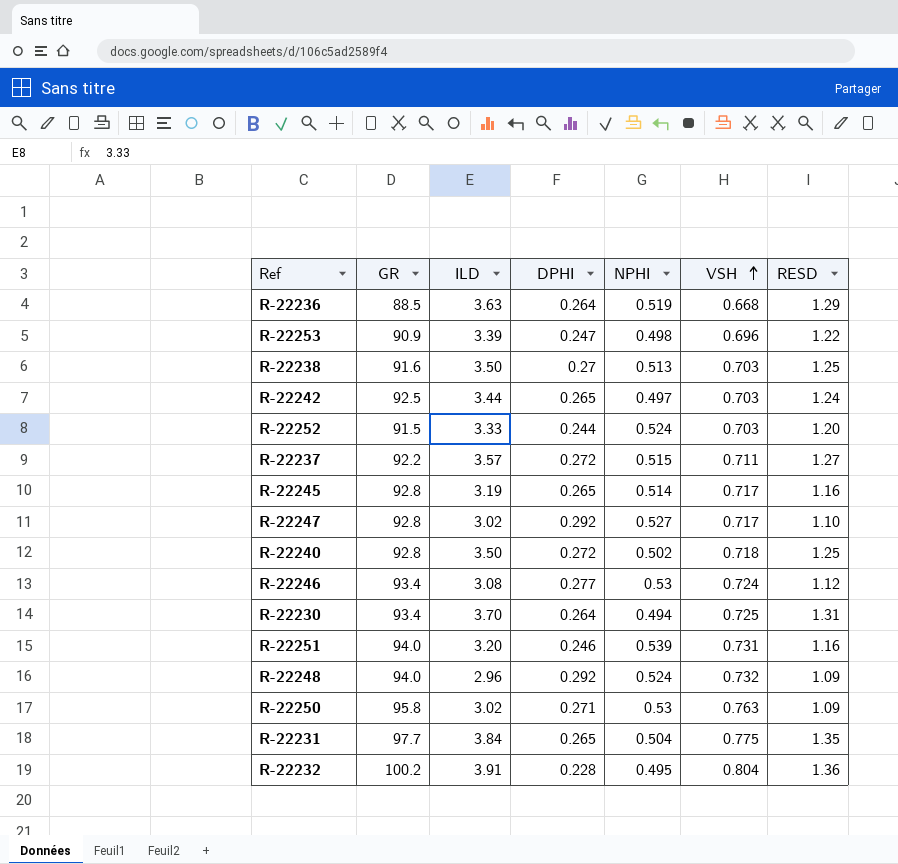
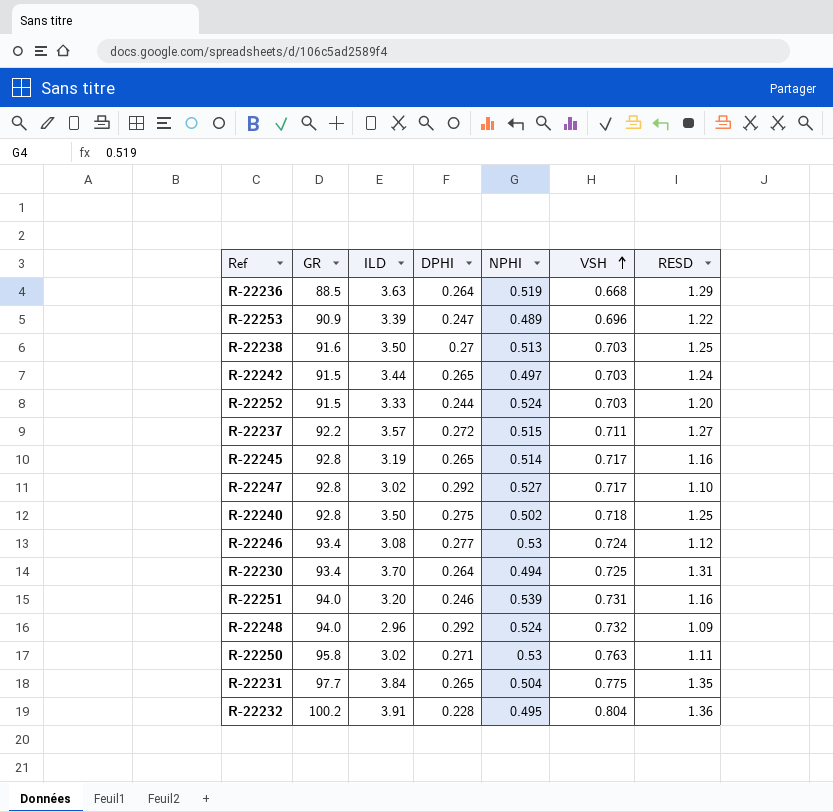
R-22253 | NPHI: 0.498 -> 0.489
R-22242 | GR: 92.5 -> 91.5
R-22240 | DPHI: 0.272 -> 0.275
R-22250 | RESD: 1.09 -> 1.11

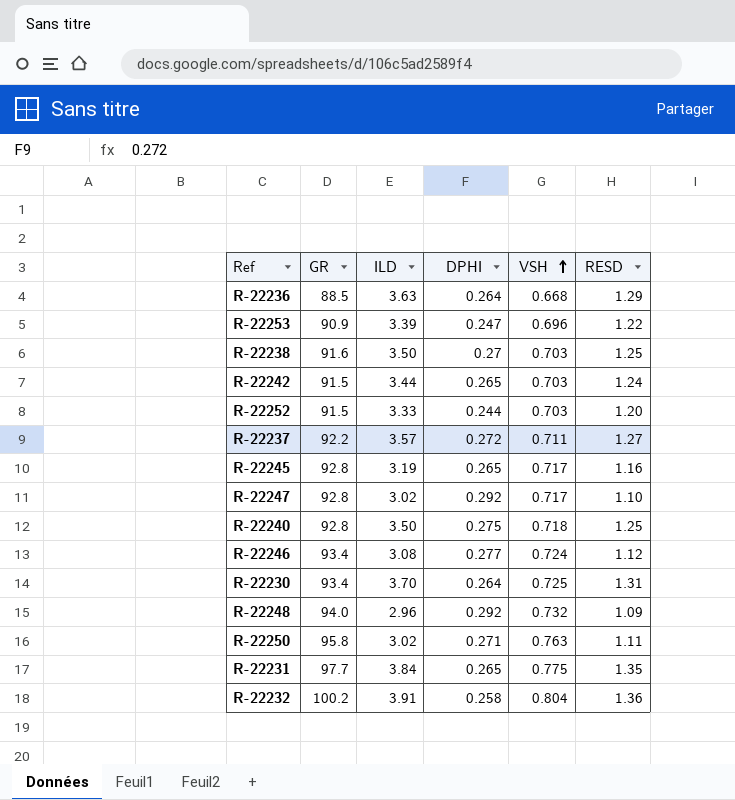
column NPHI | position: 5 -> none
row R-22251: 94.0 | 3.20 | 0.246 | 0.539 | 0.731 | 1.16 -> none
R-22232 | DPHI: 0.228 -> 0.258

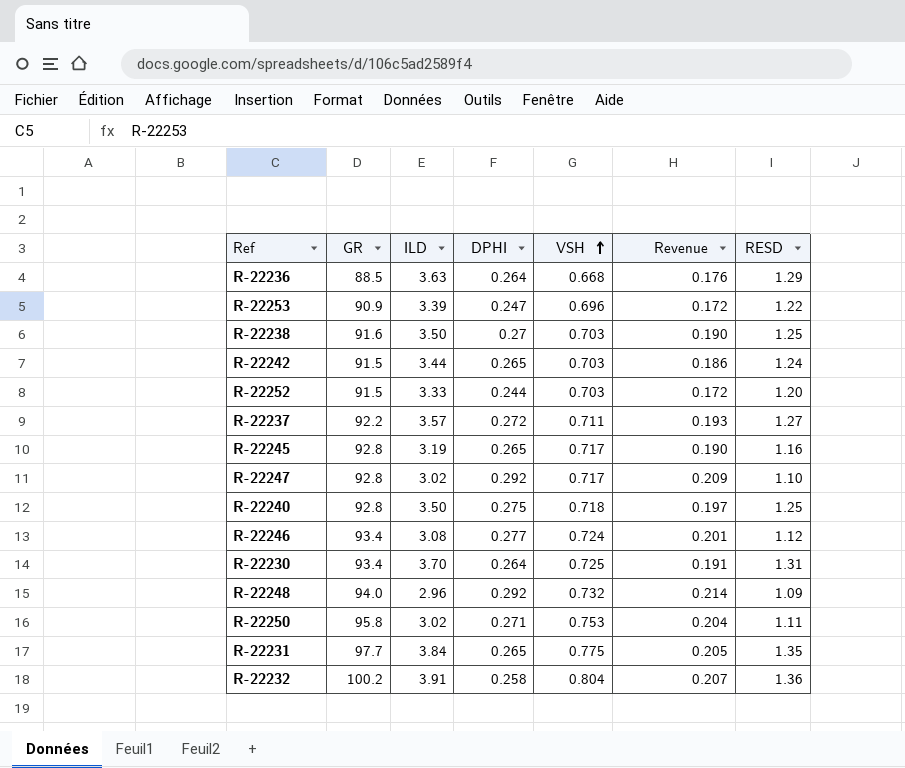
column Revenue | formula: none -> [DPHI] * [VSH]
R-22250 | VSH: 0.763 -> 0.753

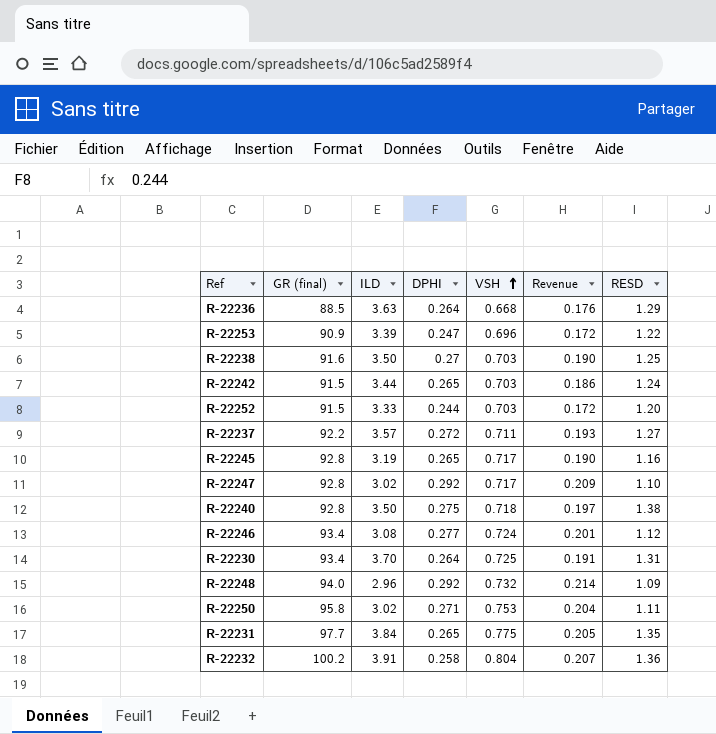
column name: GR -> GR (final)
R-22240 | RESD: 1.25 -> 1.38

